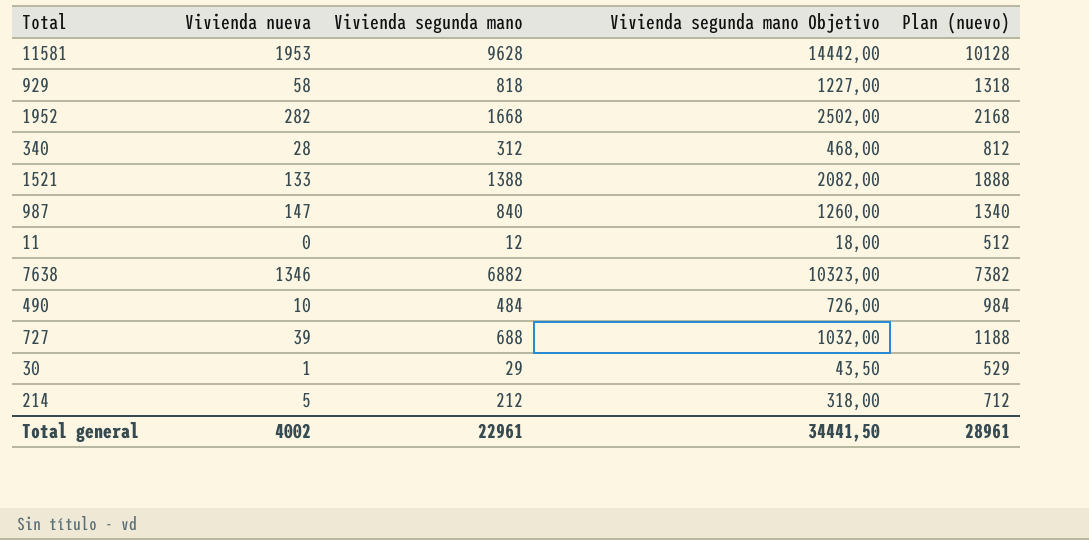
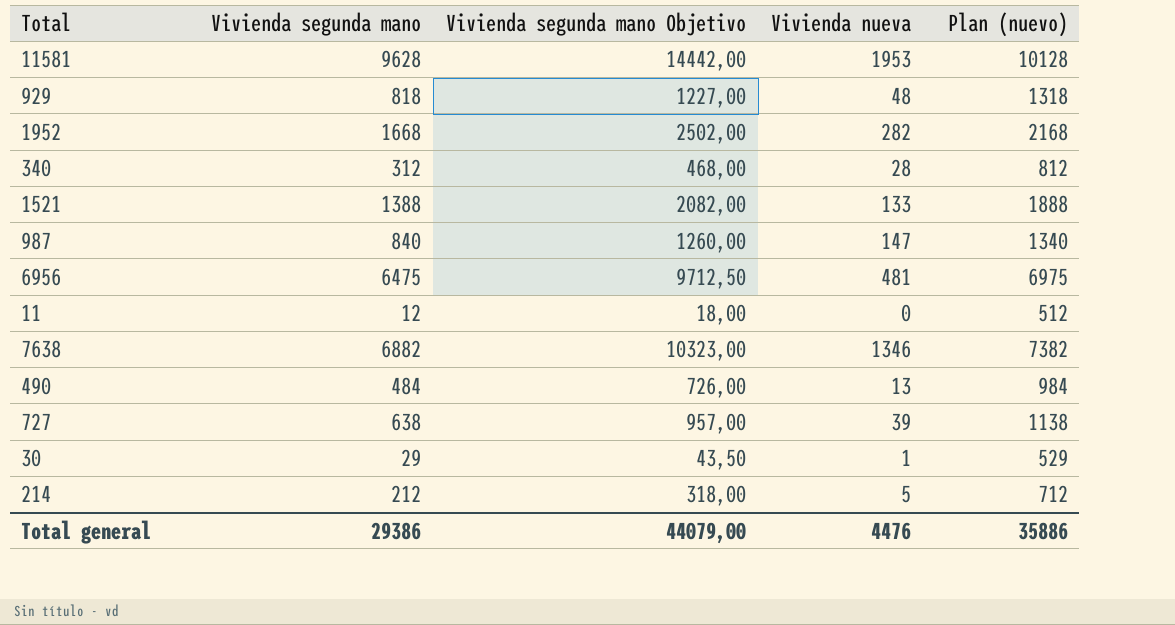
column Vivienda nueva | position: 2 -> 4
929 | Vivienda nueva: 58 -> 48
row 6956: none -> 6475 | 9712,50 | 481 | 6975
490 | Vivienda nueva: 10 -> 13
727 | Vivienda segunda mano: 688 -> 638
727 | Vivienda segunda mano Objetivo: 1032,00 -> 957,00
727 | Plan (nuevo): 1188 -> 1138
Total general | Vivienda segunda mano: 22961 -> 29386
Total general | Vivienda segunda mano Objetivo: 34441,50 -> 44079,00
Total general | Vivienda nueva: 4002 -> 4476
Total general | Plan (nuevo): 28961 -> 35886

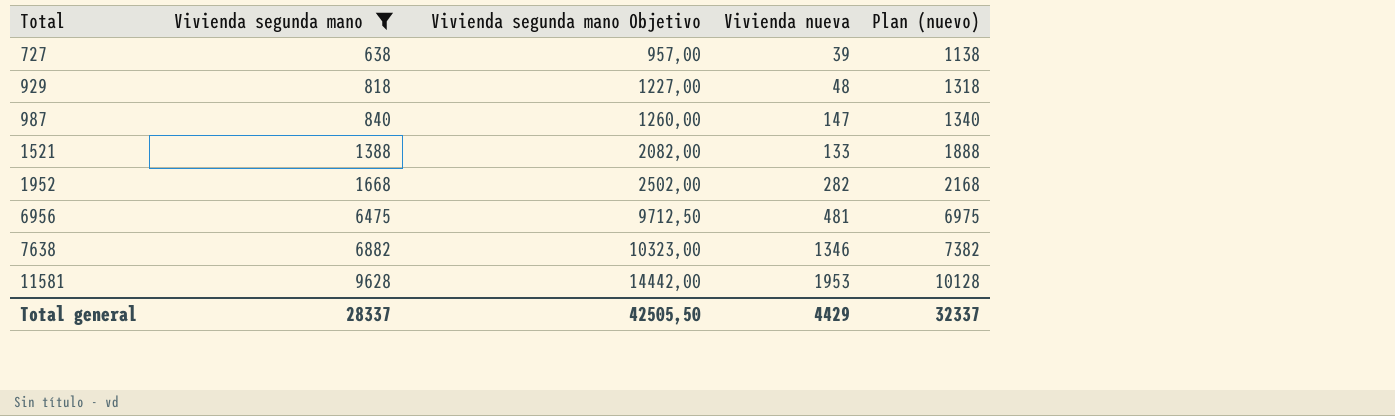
filter: none -> Vivienda segunda mano >= 638
row order: none -> Total ascending
Total general | Vivienda segunda mano: 29386 -> 28337
Total general | Vivienda segunda mano Objetivo: 44079,00 -> 42505,50
Total general | Vivienda nueva: 4476 -> 4429
Total general | Plan (nuevo): 35886 -> 32337

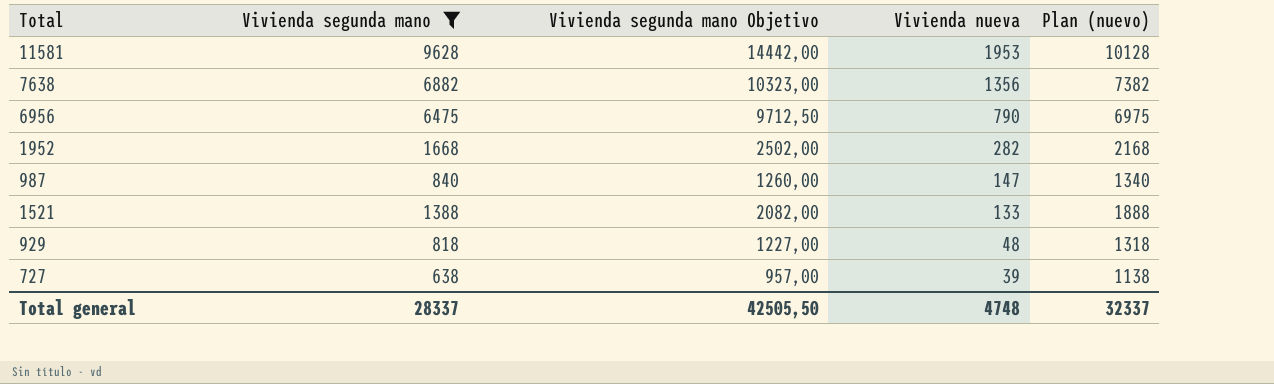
row order: Total ascending -> Vivienda nueva descending
7638 | Vivienda nueva: 1346 -> 1356
6956 | Vivienda nueva: 481 -> 790
Total general | Vivienda nueva: 4429 -> 4748

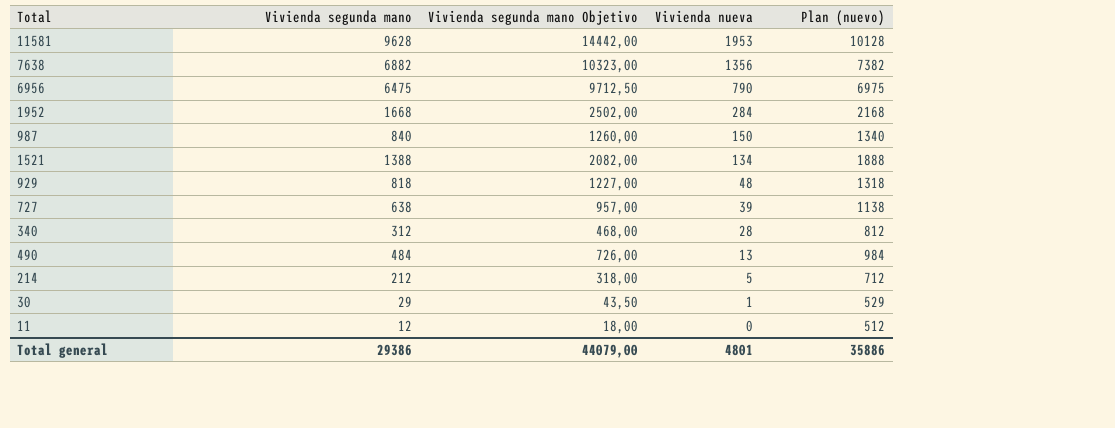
filter: Vivienda segunda mano >= 638 -> none
1952 | Vivienda nueva: 282 -> 284
987 | Vivienda nueva: 147 -> 150
1521 | Vivienda nueva: 133 -> 134
Total general | Vivienda segunda mano: 28337 -> 29386
Total general | Vivienda segunda mano Objetivo: 42505,50 -> 44079,00
Total general | Vivienda nueva: 4748 -> 4801
Total general | Plan (nuevo): 32337 -> 35886

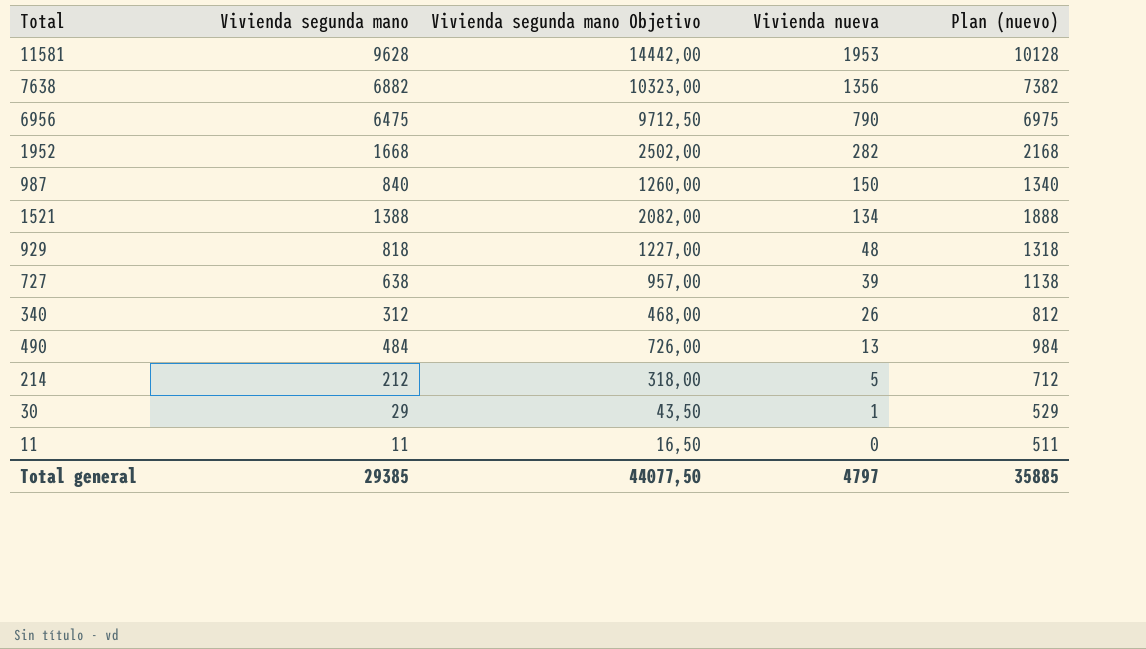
1952 | Vivienda nueva: 284 -> 282
340 | Vivienda nueva: 28 -> 26
11 | Vivienda segunda mano: 12 -> 11
11 | Vivienda segunda mano Objetivo: 18,00 -> 16,50
11 | Plan (nuevo): 512 -> 511
Total general | Vivienda segunda mano: 29386 -> 29385
Total general | Vivienda segunda mano Objetivo: 44079,00 -> 44077,50
Total general | Vivienda nueva: 4801 -> 4797
Total general | Plan (nuevo): 35886 -> 35885

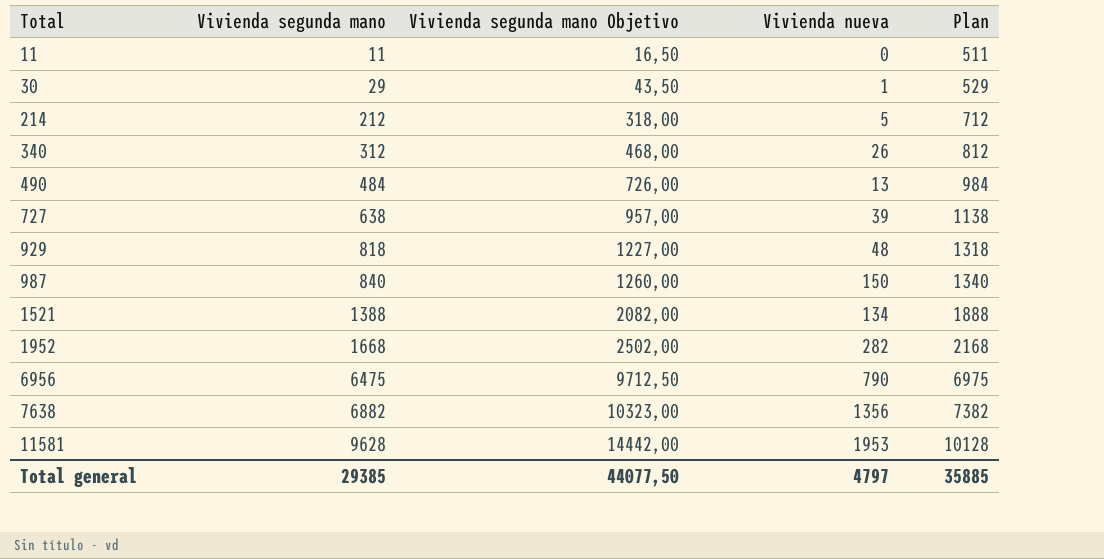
row order: Vivienda nueva descending -> Total ascending
column name: Plan (nuevo) -> Plan

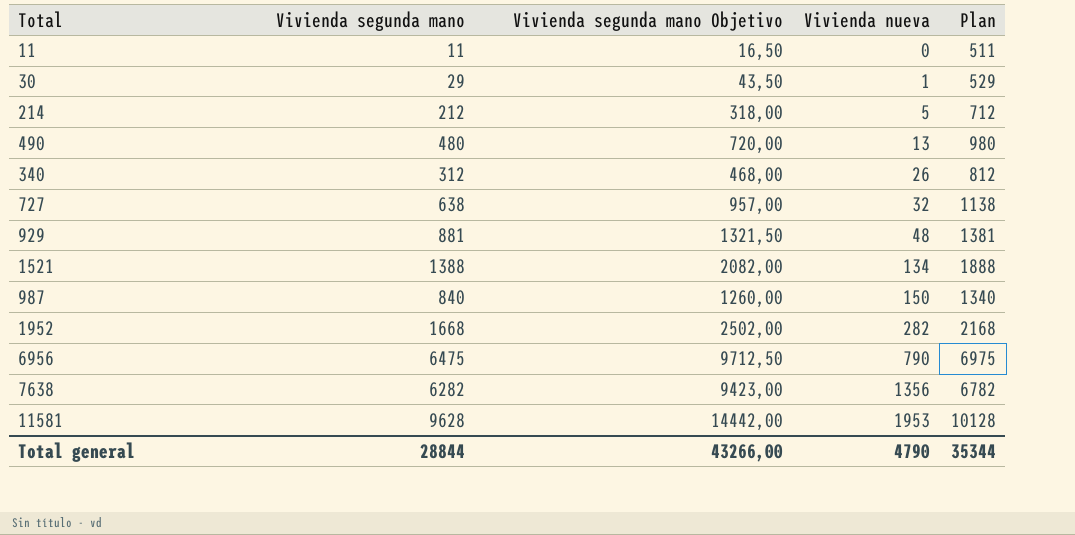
row order: Total ascending -> Vivienda nueva ascending
490 | Vivienda segunda mano: 484 -> 480
490 | Vivienda segunda mano Objetivo: 726,00 -> 720,00
490 | Plan: 984 -> 980
727 | Vivienda nueva: 39 -> 32
929 | Vivienda segunda mano: 818 -> 881
929 | Vivienda segunda mano Objetivo: 1227,00 -> 1321,50
929 | Plan: 1318 -> 1381
7638 | Vivienda segunda mano: 6882 -> 6282
7638 | Vivienda segunda mano Objetivo: 10323,00 -> 9423,00
7638 | Plan: 7382 -> 6782
Total general | Vivienda segunda mano: 29385 -> 28844
Total general | Vivienda segunda mano Objetivo: 44077,50 -> 43266,00
Total general | Vivienda nueva: 4797 -> 4790
Total general | Plan: 35885 -> 35344

